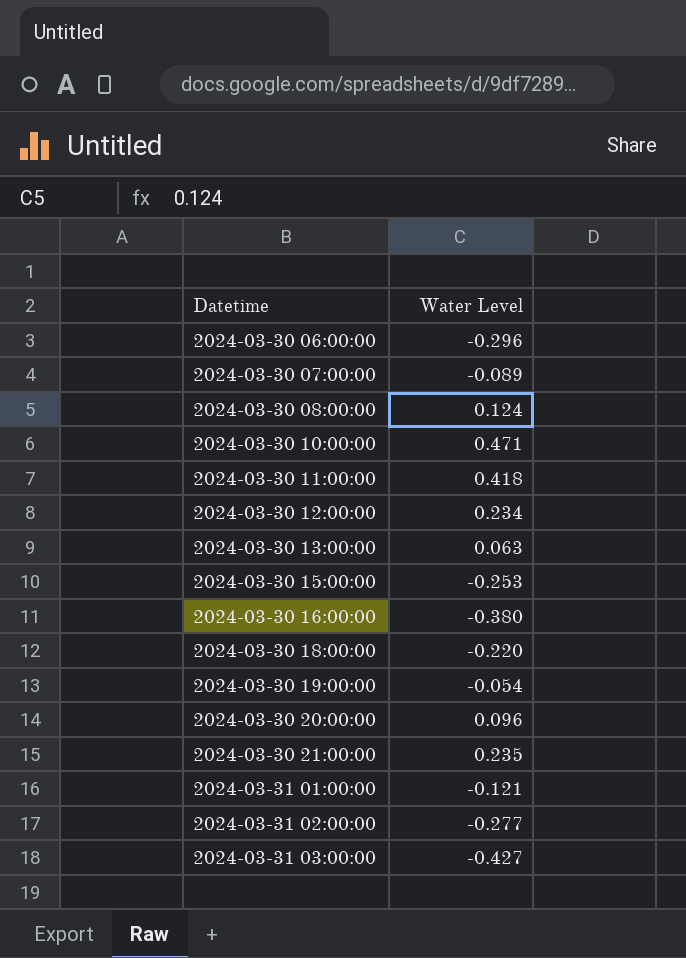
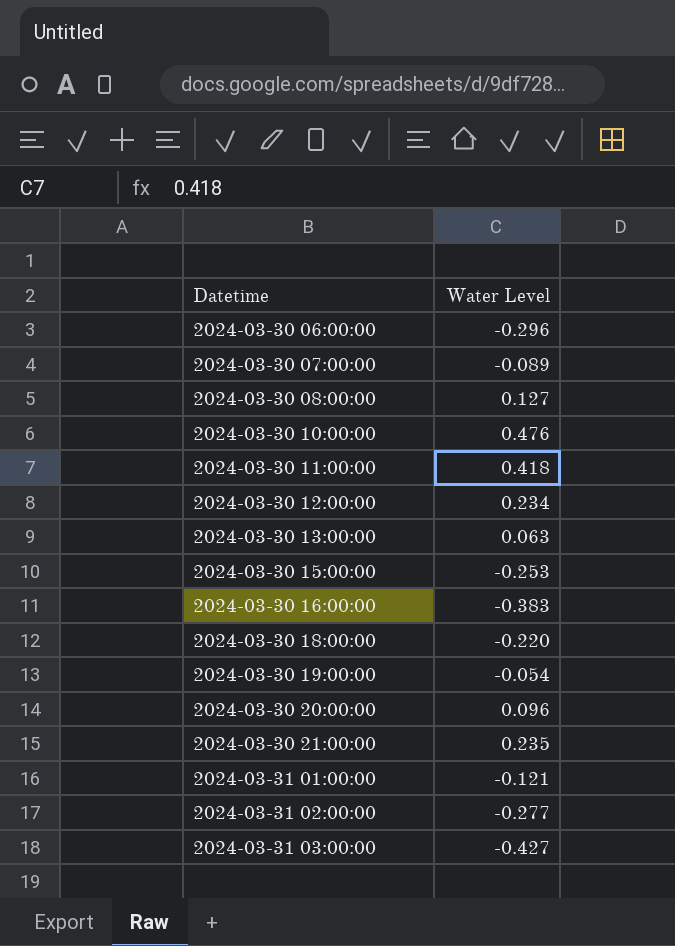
2024-03-30 08:00:00 | Water Level: 0.124 -> 0.127
2024-03-30 10:00:00 | Water Level: 0.471 -> 0.476
2024-03-30 16:00:00 | Water Level: -0.380 -> -0.383

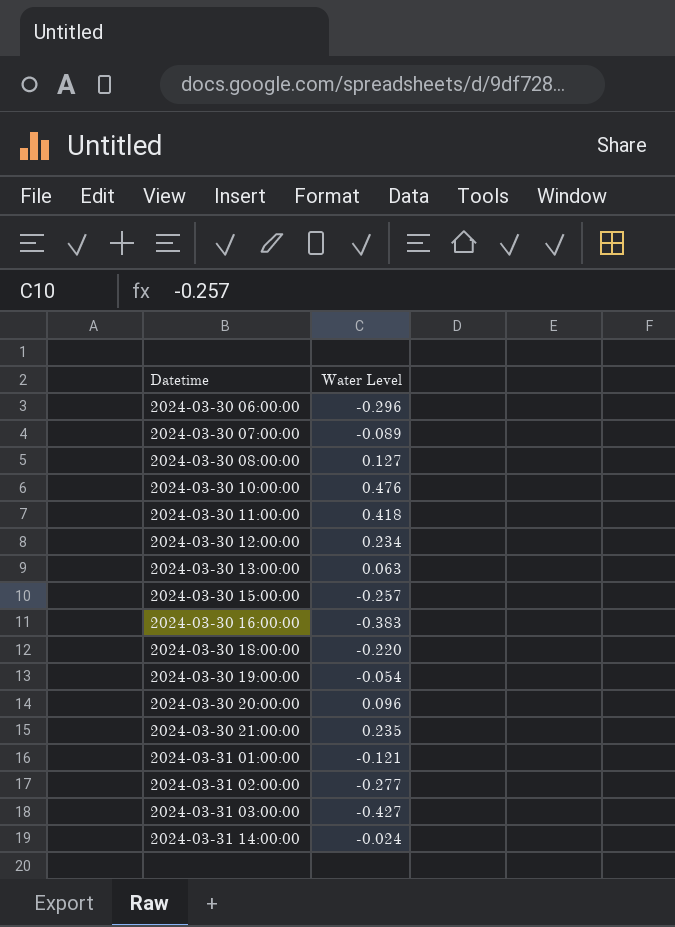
2024-03-30 15:00:00 | Water Level: -0.253 -> -0.257
row 2024-03-31 14:00:00: none -> -0.024

